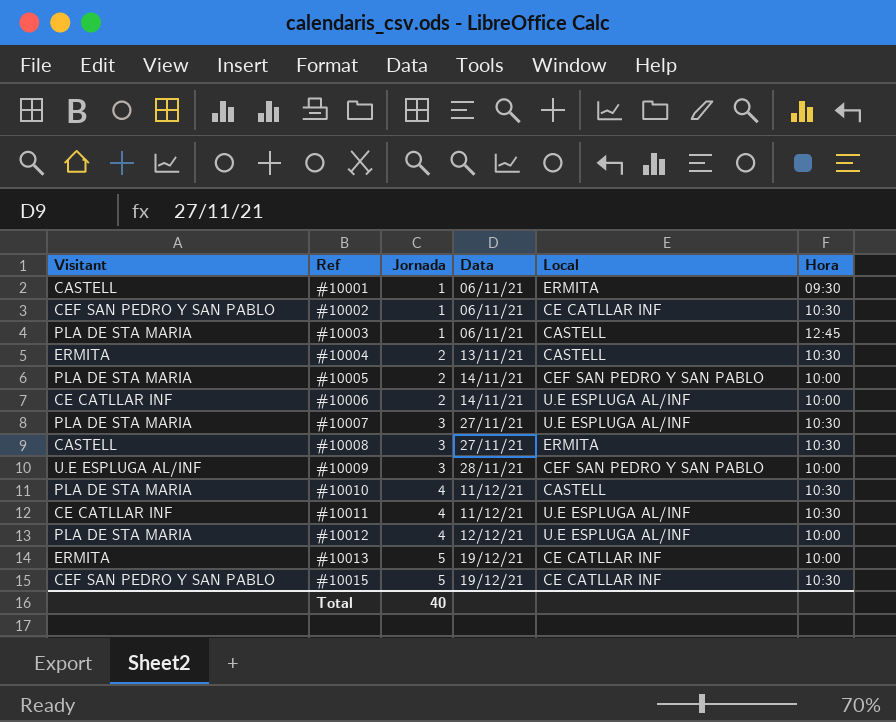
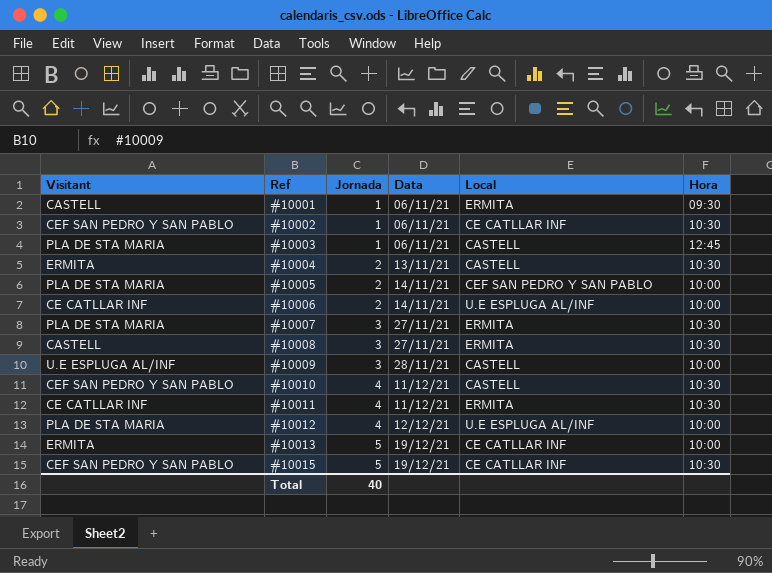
#10007 | Local: U.E ESPLUGA AL/INF -> ERMITA
#10009 | Local: CEF SAN PEDRO Y SAN PABLO -> CASTELL
#10010 | Visitant: PLA DE STA MARIA -> CEF SAN PEDRO Y SAN PABLO
#10011 | Local: U.E ESPLUGA AL/INF -> ERMITA

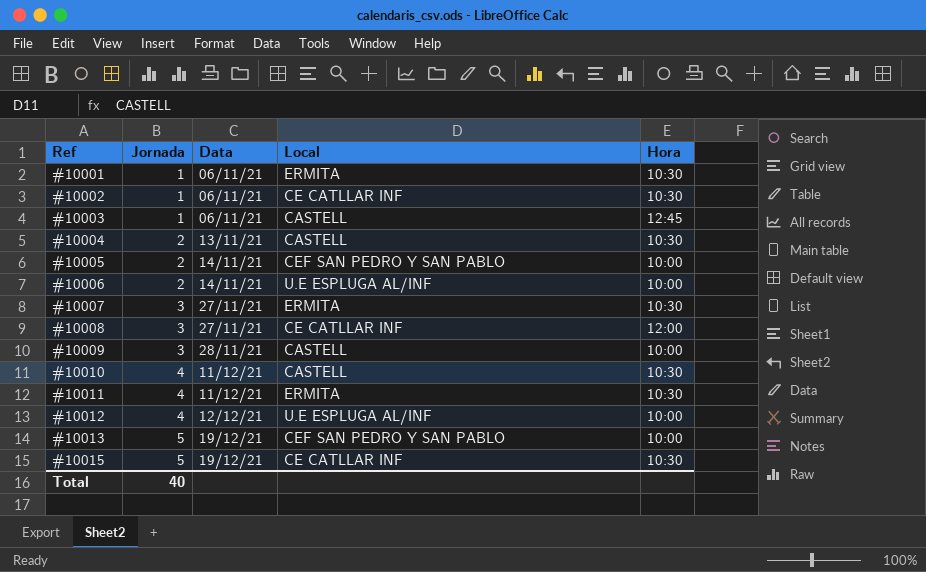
column Visitant | position: 1 -> none
#10001 | Hora: 09:30 -> 10:30
#10008 | Local: ERMITA -> CE CATLLAR INF
#10008 | Hora: 10:30 -> 12:00
#10013 | Local: CE CATLLAR INF -> CEF SAN PEDRO Y SAN PABLO

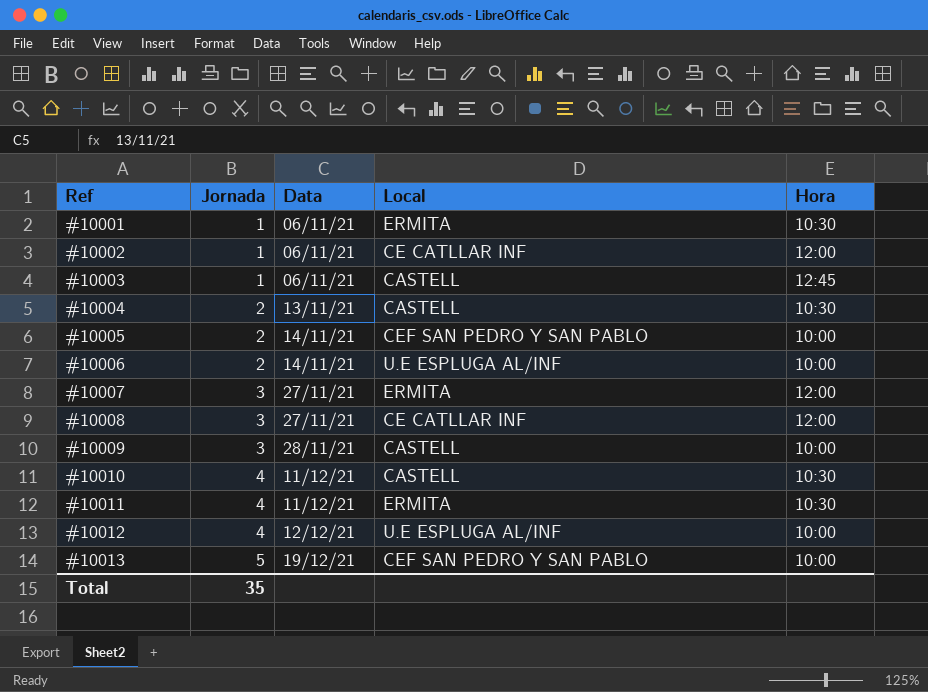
row #10015: 5 | 19/12/21 | CE CATLLAR INF | 10:30 -> none
#10002 | Hora: 10:30 -> 12:00
#10007 | Hora: 10:30 -> 12:00
Total | Jornada: 40 -> 35

